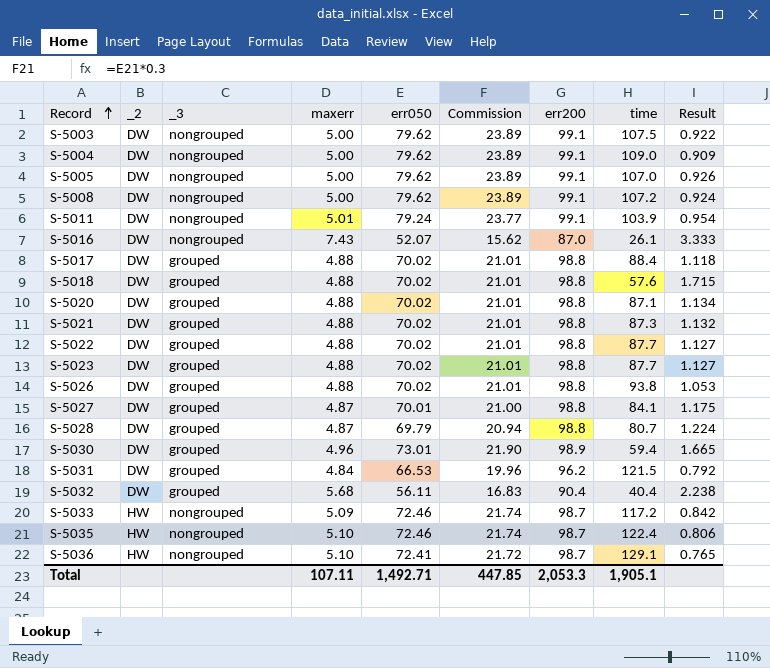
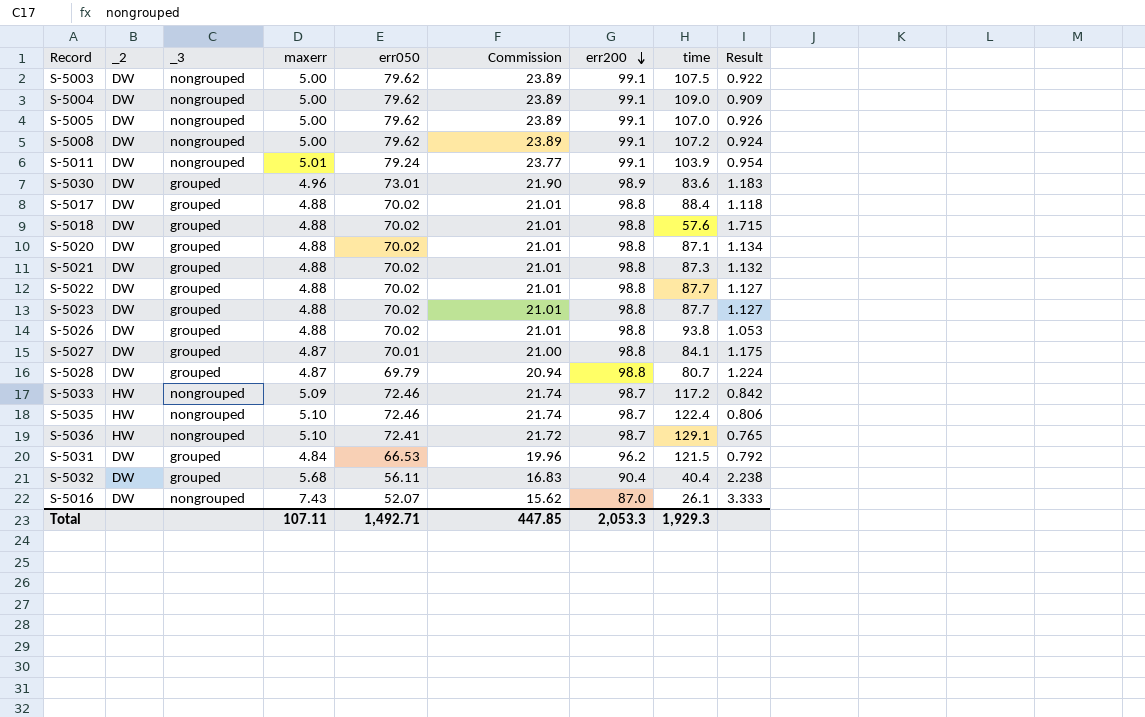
row order: Record ascending -> err200 descending
S-5030 | time: 59.4 -> 83.6
S-5030 | Result: 1.665 -> 1.183
Total | time: 1,905.1 -> 1,929.3

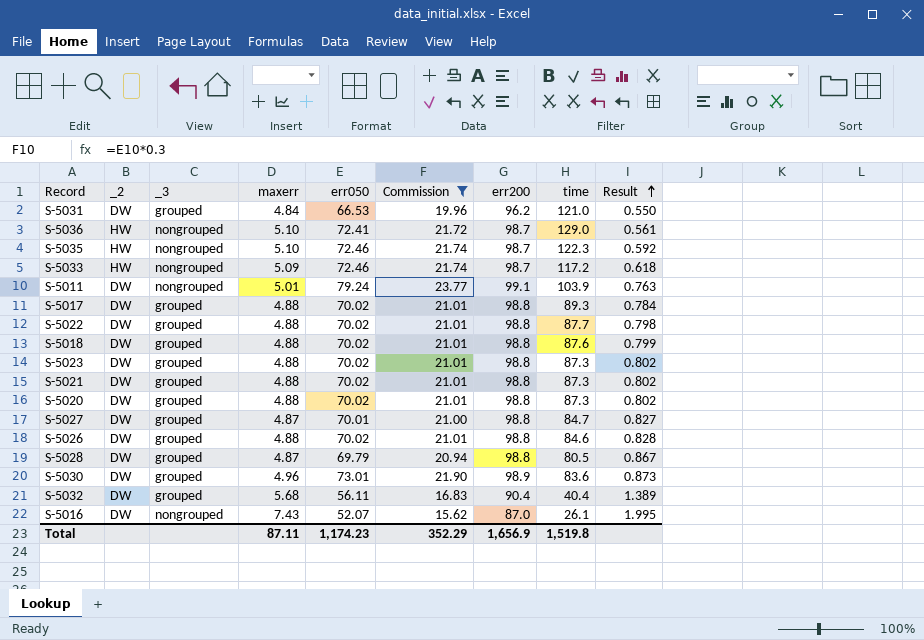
filter: none -> Commission != 23.89
row order: err200 descending -> Result ascending
column Result | formula: [err200] / [time] -> [err050] / [time]
S-5031 | time: 121.5 -> 121.0
S-5036 | time: 129.1 -> 129.0
S-5035 | time: 122.4 -> 122.3
S-5017 | time: 88.4 -> 89.3
S-5018 | time: 57.6 -> 87.6
S-5023 | time: 87.7 -> 87.3
S-5020 | time: 87.1 -> 87.3
S-5027 | time: 84.1 -> 84.7
S-5026 | time: 93.8 -> 84.6
S-5028 | time: 80.7 -> 80.5
Total | maxerr: 107.11 -> 87.11
Total | err050: 1,492.71 -> 1,174.23
Total | Commission: 447.85 -> 352.29
Total | err200: 2,053.3 -> 1,656.9
Total | time: 1,929.3 -> 1,519.8

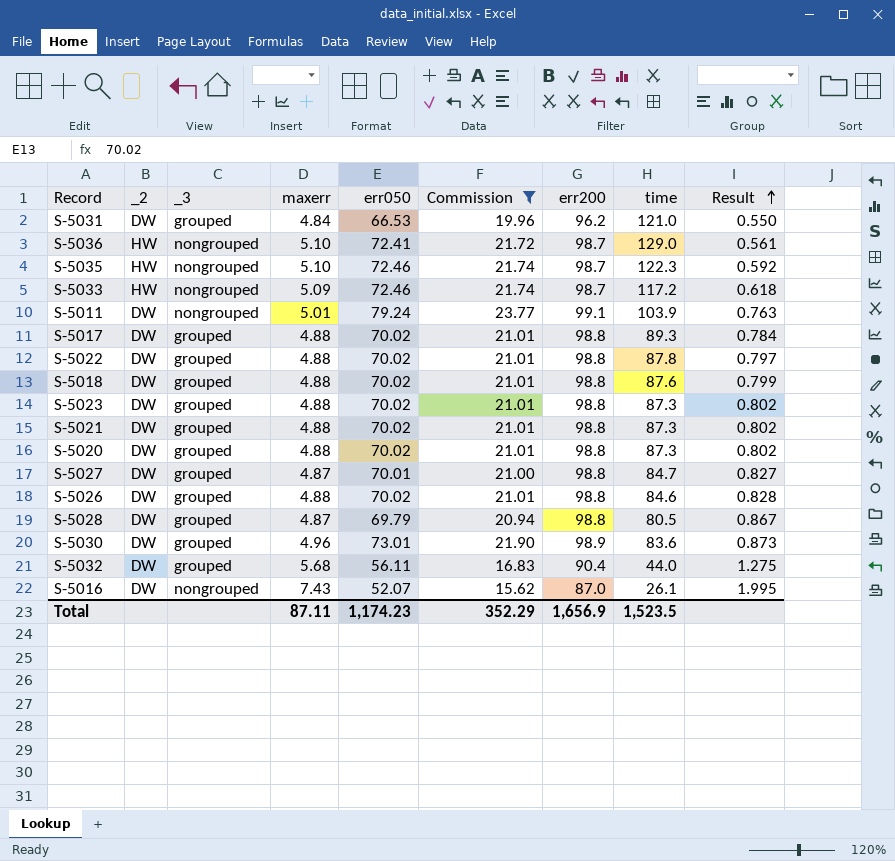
S-5022 | time: 87.7 -> 87.8
S-5022 | Result: 0.798 -> 0.797
S-5032 | time: 40.4 -> 44.0
S-5032 | Result: 1.389 -> 1.275
Total | time: 1,519.8 -> 1,523.5

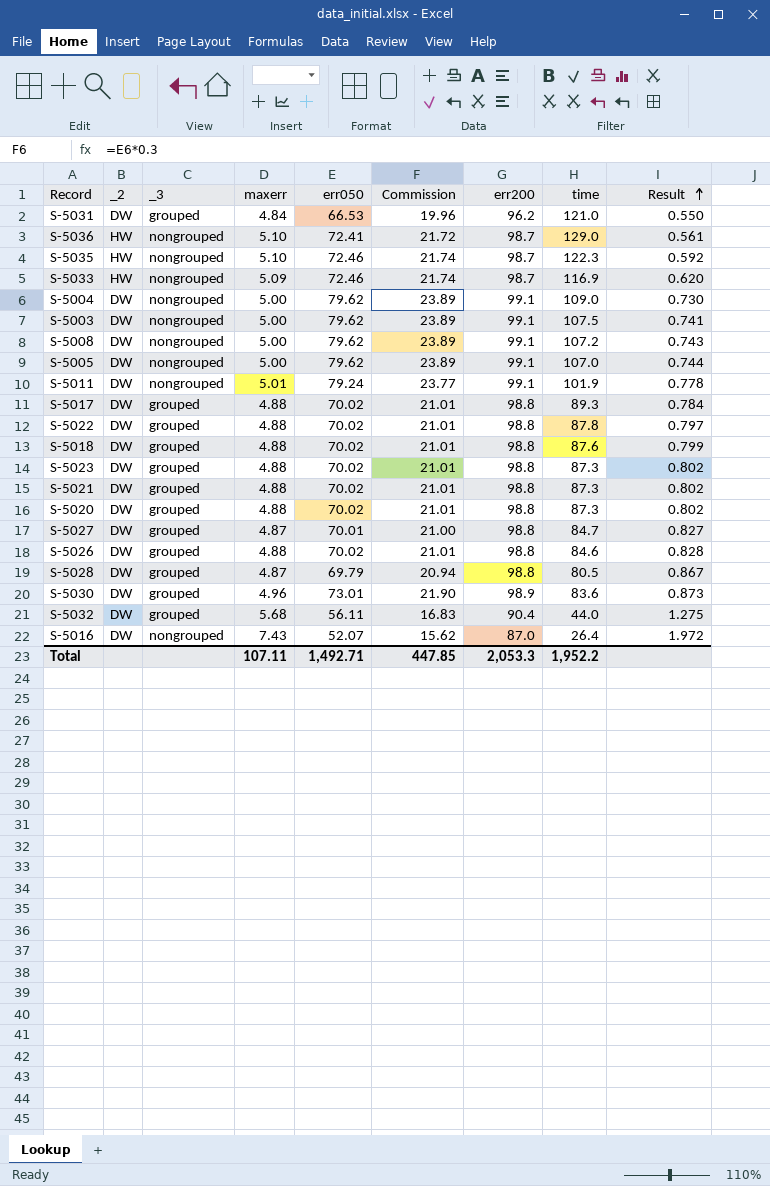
filter: Commission != 23.89 -> none
S-5033 | time: 117.2 -> 116.9
S-5033 | Result: 0.618 -> 0.620
S-5011 | time: 103.9 -> 101.9
S-5011 | Result: 0.763 -> 0.778
S-5016 | time: 26.1 -> 26.4
S-5016 | Result: 1.995 -> 1.972
Total | maxerr: 87.11 -> 107.11
Total | err050: 1,174.23 -> 1,492.71
Total | Commission: 352.29 -> 447.85
Total | err200: 1,656.9 -> 2,053.3
Total | time: 1,523.5 -> 1,952.2

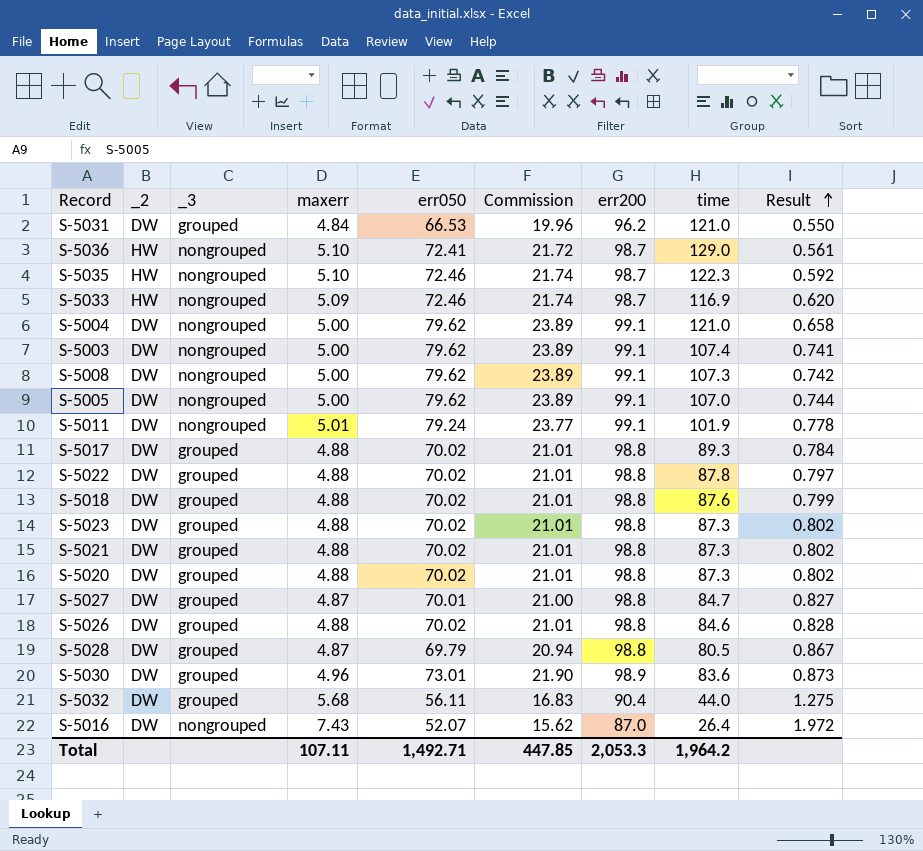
S-5004 | time: 109.0 -> 121.0
S-5004 | Result: 0.730 -> 0.658
S-5003 | time: 107.5 -> 107.4
S-5008 | time: 107.2 -> 107.3
S-5008 | Result: 0.743 -> 0.742
Total | time: 1,952.2 -> 1,964.2

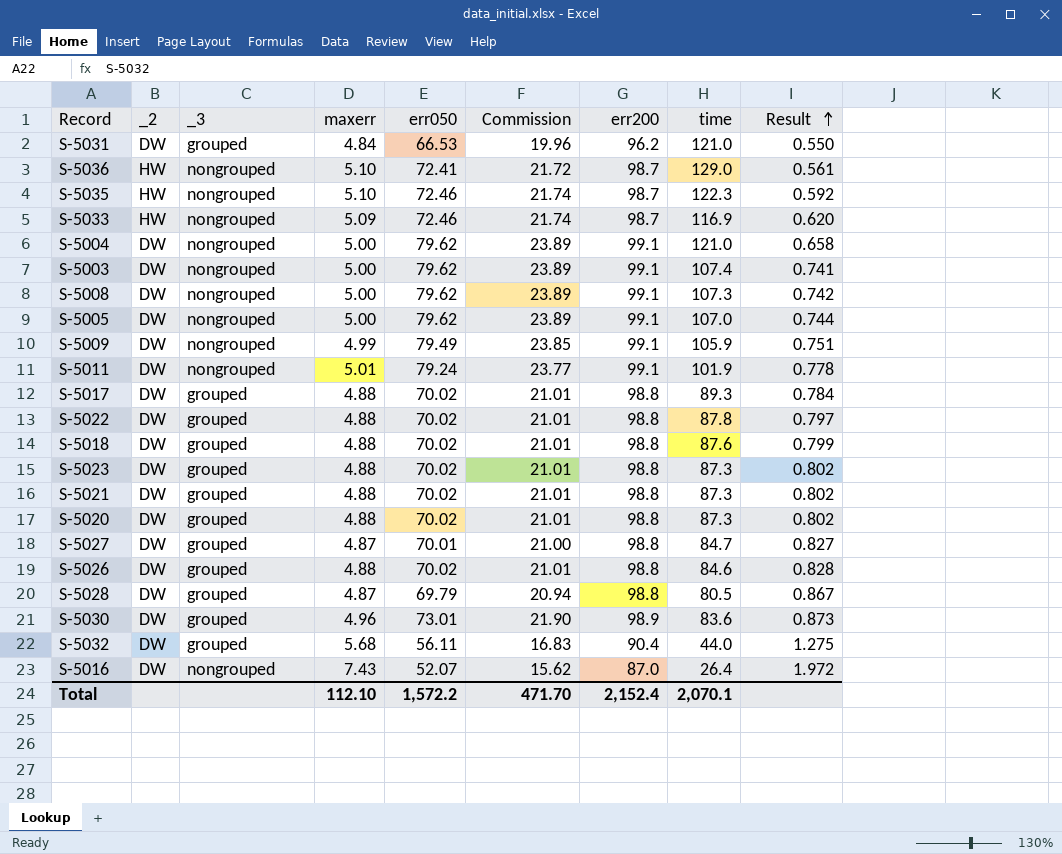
row S-5009: none -> DW | nongrouped | 4.99 | 79.49 | 23.85 | 99.1 | 105.9 | 0.751
Total | maxerr: 107.11 -> 112.10
Total | err050: 1,492.71 -> 1,572.2
Total | Commission: 447.85 -> 471.70
Total | err200: 2,053.3 -> 2,152.4
Total | time: 1,964.2 -> 2,070.1

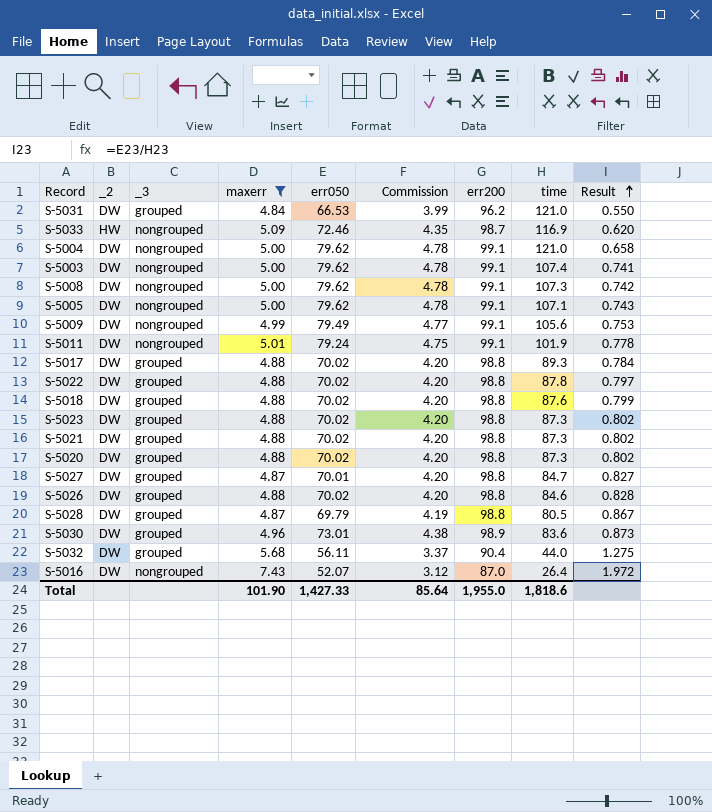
filter: none -> maxerr != 5.10
column Commission | formula: [err050] * 0.3 -> [err050] * 0.06
S-5005 | time: 107.0 -> 107.1
S-5005 | Result: 0.744 -> 0.743
S-5009 | time: 105.9 -> 105.6
S-5009 | Result: 0.751 -> 0.753
Total | maxerr: 112.10 -> 101.90
Total | err050: 1,572.2 -> 1,427.33
Total | Commission: 471.70 -> 85.64
Total | err200: 2,152.4 -> 1,955.0
Total | time: 2,070.1 -> 1,818.6

